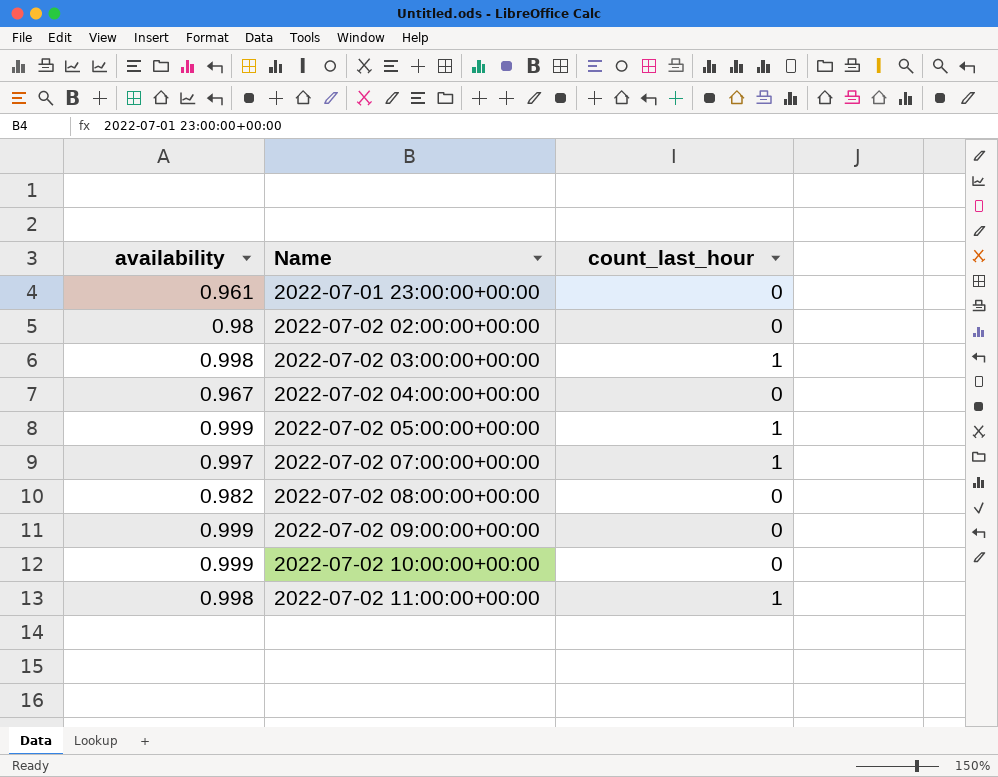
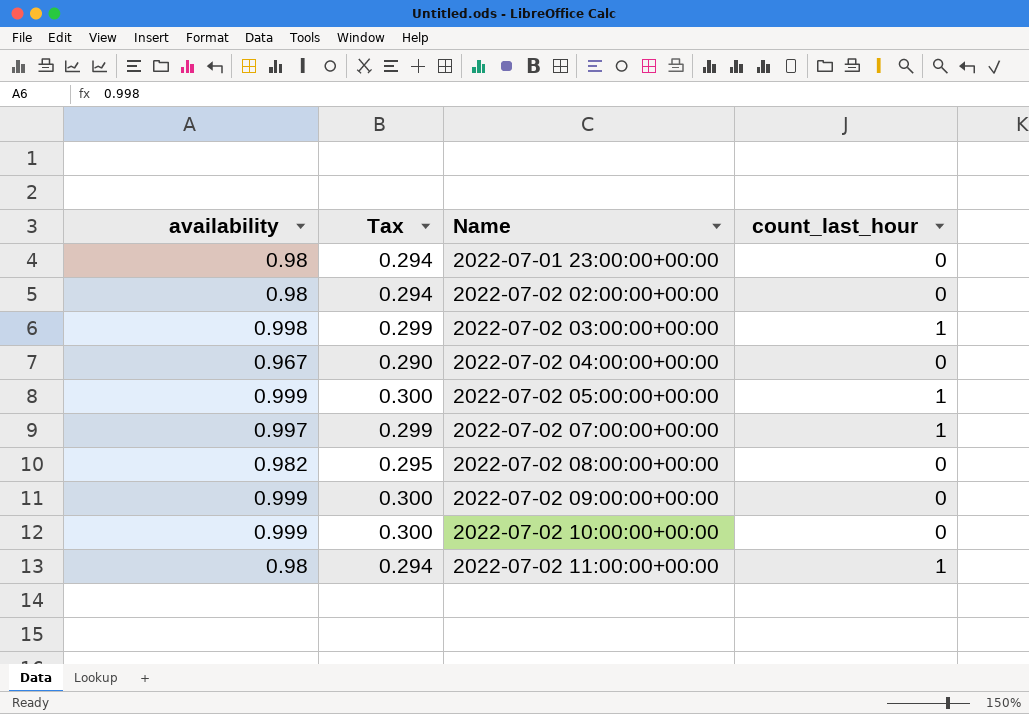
column Tax | formula: none -> [availability] * 0.3
2022-07-01 23:00:00+00:00 | availability: 0.961 -> 0.98
2022-07-02 11:00:00+00:00 | availability: 0.998 -> 0.98

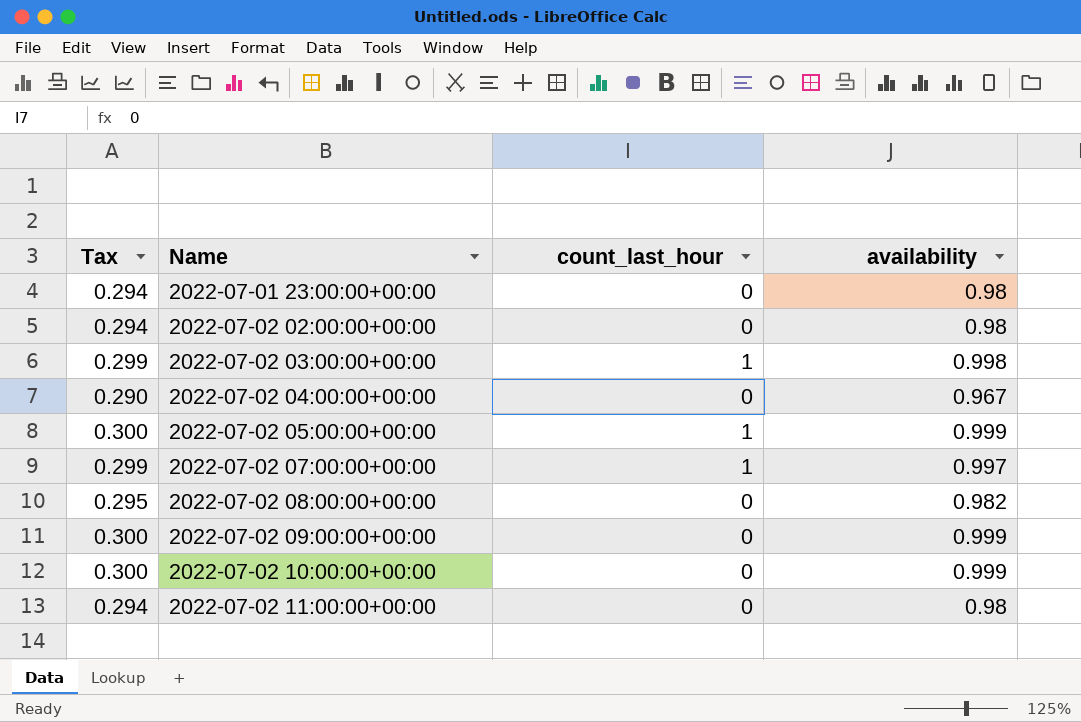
column availability | position: 1 -> 4
2022-07-02 11:00:00+00:00 | count_last_hour: 1 -> 0

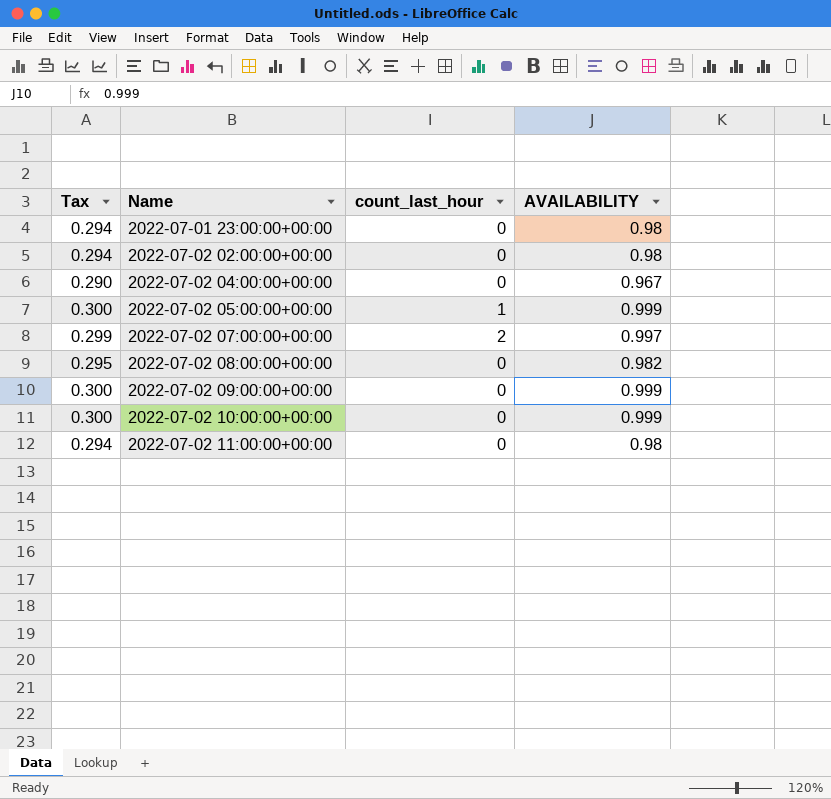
column name: availability -> AVAILABILITY
row 2022-07-02 03:00:00+00:00: 0.299 | 1 | 0.998 -> none
2022-07-02 07:00:00+00:00 | count_last_hour: 1 -> 2

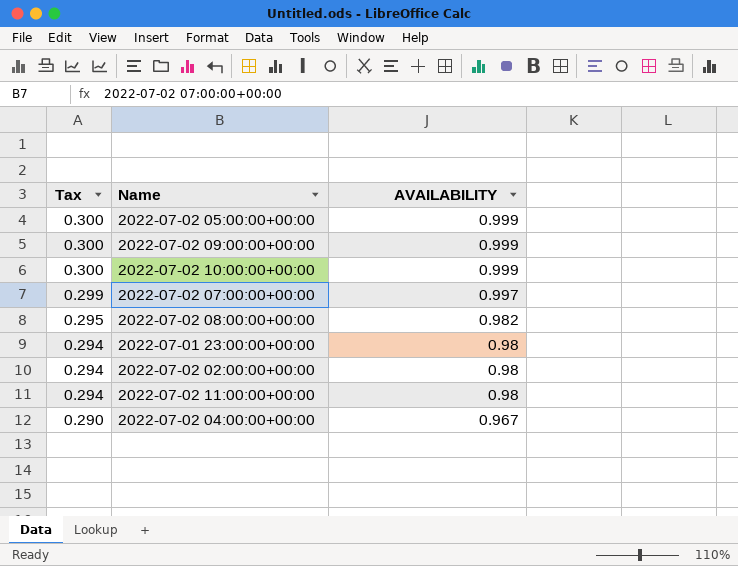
row order: Name ascending -> Tax descending
column count_last_hour | position: 3 -> none

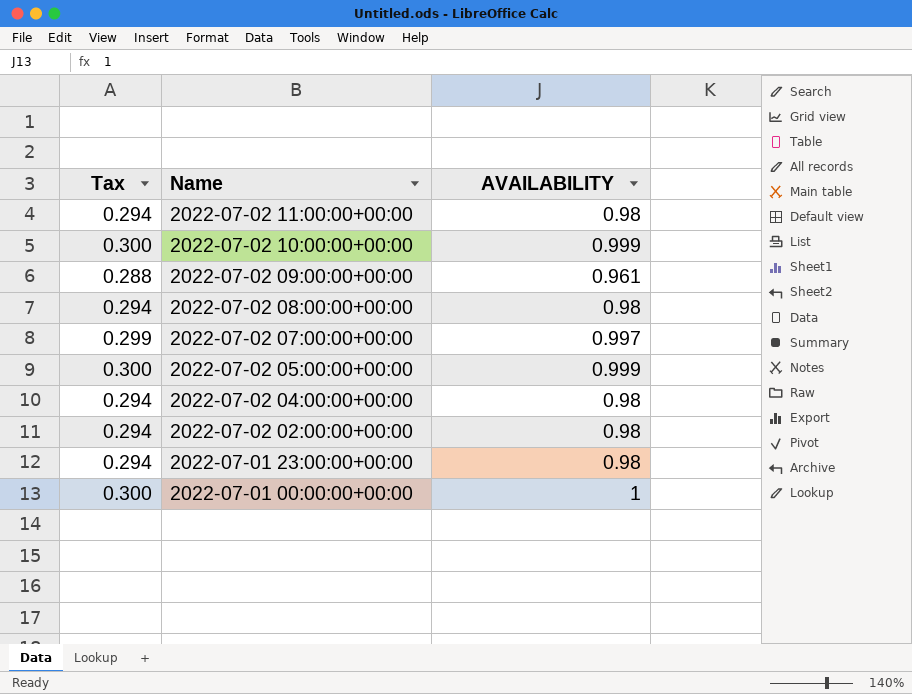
row order: Tax descending -> Name descending
2022-07-02 09:00:00+00:00 | Tax: 0.300 -> 0.288
2022-07-02 09:00:00+00:00 | AVAILABILITY: 0.999 -> 0.961
2022-07-02 08:00:00+00:00 | Tax: 0.295 -> 0.294
2022-07-02 08:00:00+00:00 | AVAILABILITY: 0.982 -> 0.98
2022-07-02 04:00:00+00:00 | Tax: 0.290 -> 0.294
2022-07-02 04:00:00+00:00 | AVAILABILITY: 0.967 -> 0.98
row 2022-07-01 00:00:00+00:00: none -> 0.300 | 1

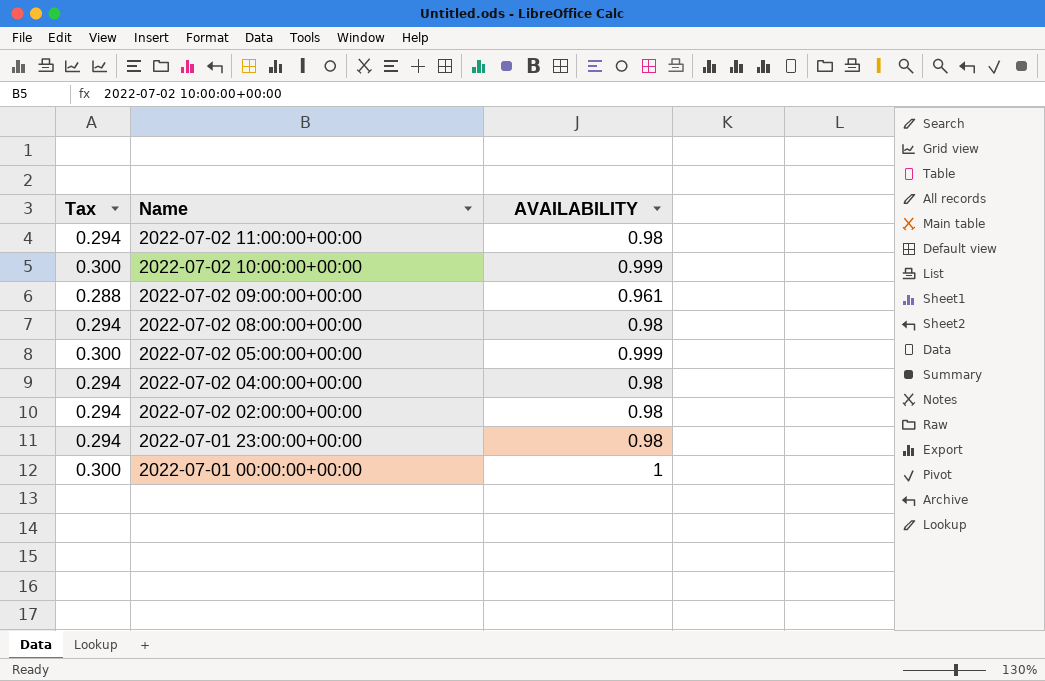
row 2022-07-02 07:00:00+00:00: 0.299 | 0.997 -> none

